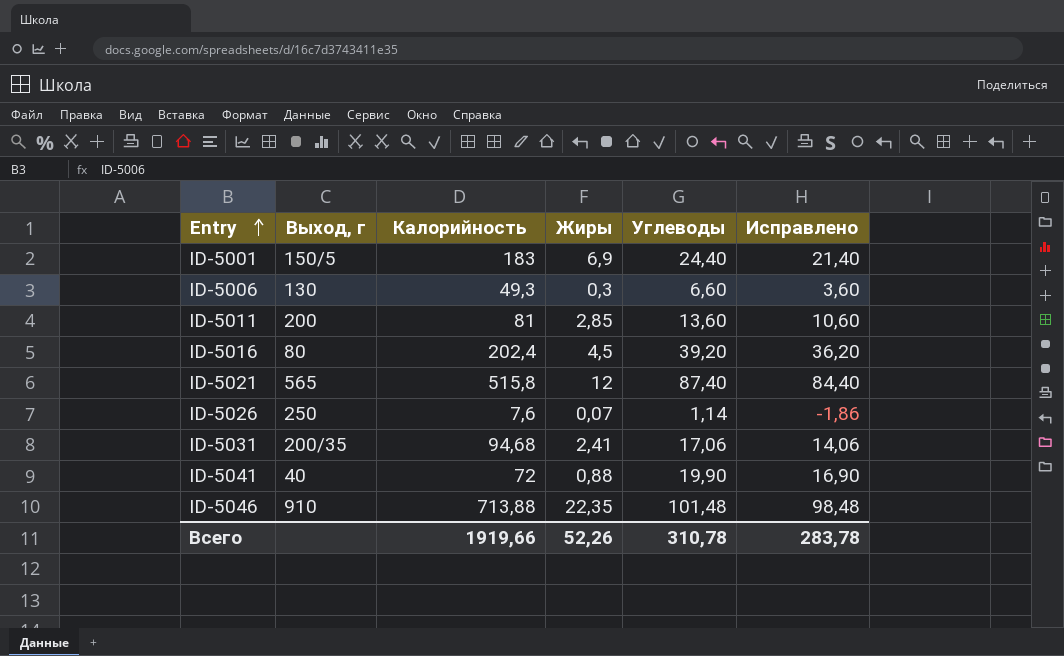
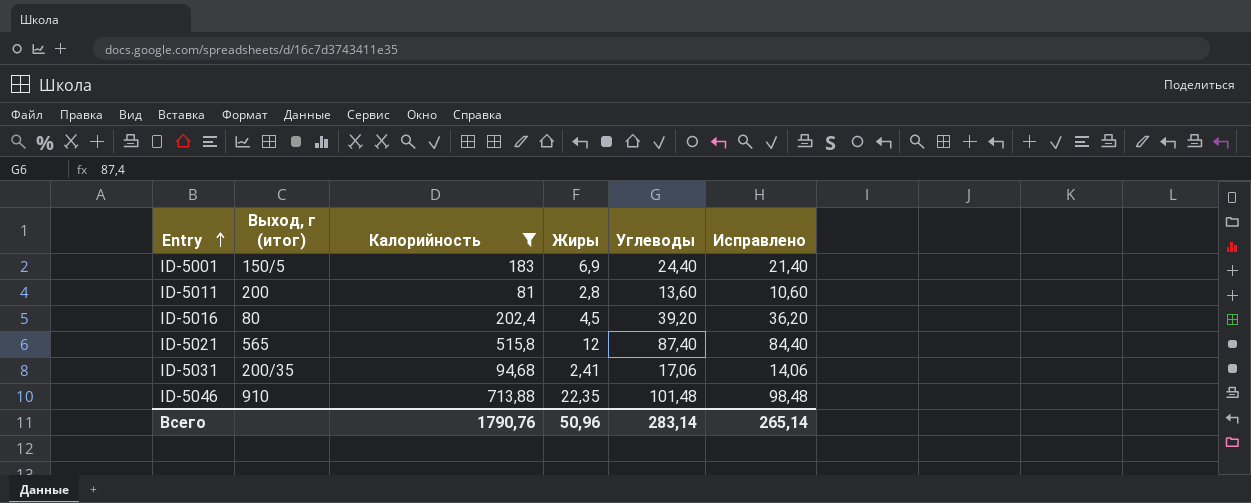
filter: none -> Калорийность >= 81
column name: Выход, г -> Выход, г (итог)
ID-5011 | Жиры: 2,85 -> 2,8
Всего | Калорийность: 1919,66 -> 1790,76
Всего | Жиры: 52,26 -> 50,96
Всего | Углеводы: 310,78 -> 283,14
Всего | Исправлено: 283,78 -> 265,14

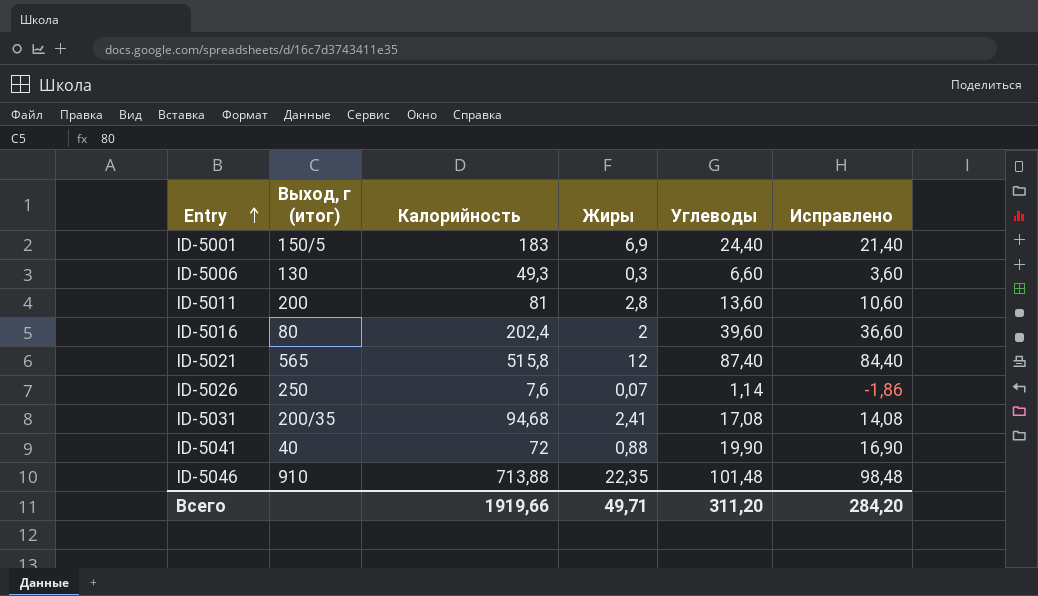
filter: Калорийность >= 81 -> none
ID-5016 | Жиры: 4,5 -> 2
ID-5016 | Углеводы: 39,20 -> 39,60
ID-5016 | Исправлено: 36,20 -> 36,60
ID-5031 | Углеводы: 17,06 -> 17,08
ID-5031 | Исправлено: 14,06 -> 14,08
Всего | Калорийность: 1790,76 -> 1919,66
Всего | Жиры: 50,96 -> 49,71
Всего | Углеводы: 283,14 -> 311,20
Всего | Исправлено: 265,14 -> 284,20

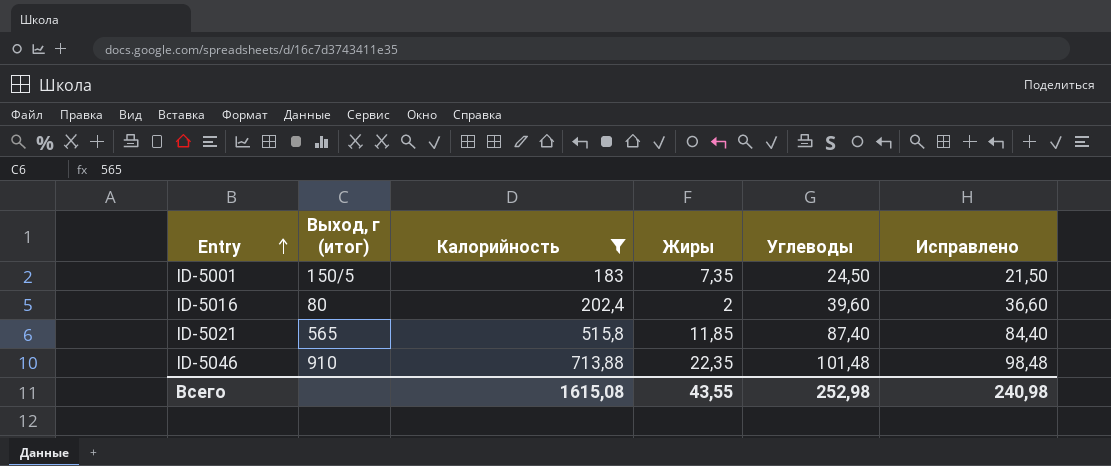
filter: none -> Калорийность >= 183
ID-5001 | Жиры: 6,9 -> 7,35
ID-5001 | Углеводы: 24,40 -> 24,50
ID-5001 | Исправлено: 21,40 -> 21,50
ID-5021 | Жиры: 12 -> 11,85
Всего | Калорийность: 1919,66 -> 1615,08
Всего | Жиры: 49,71 -> 43,55
Всего | Углеводы: 311,20 -> 252,98
Всего | Исправлено: 284,20 -> 240,98

